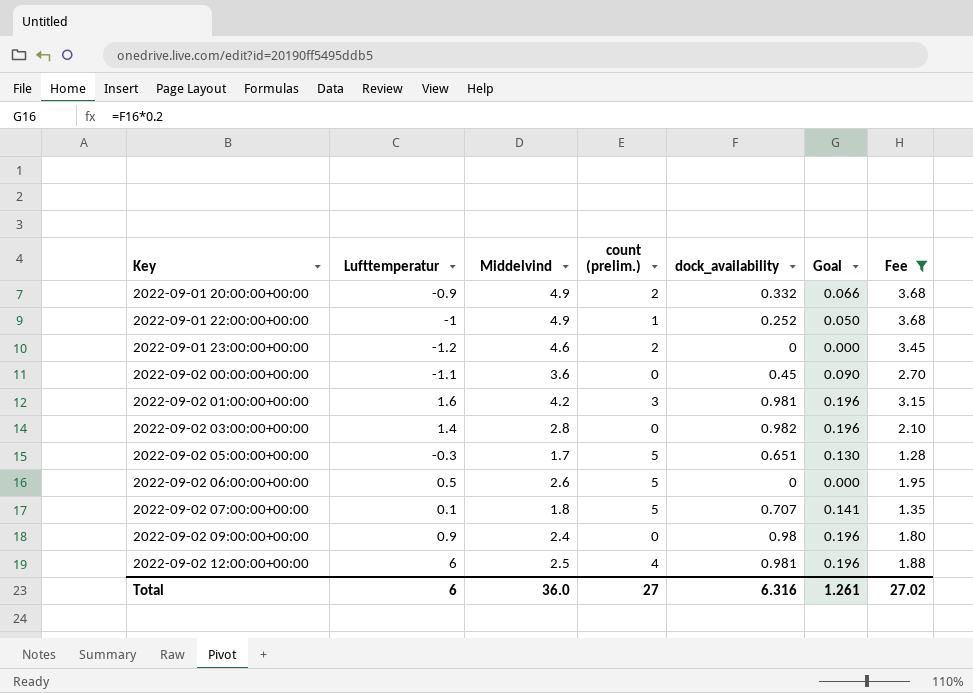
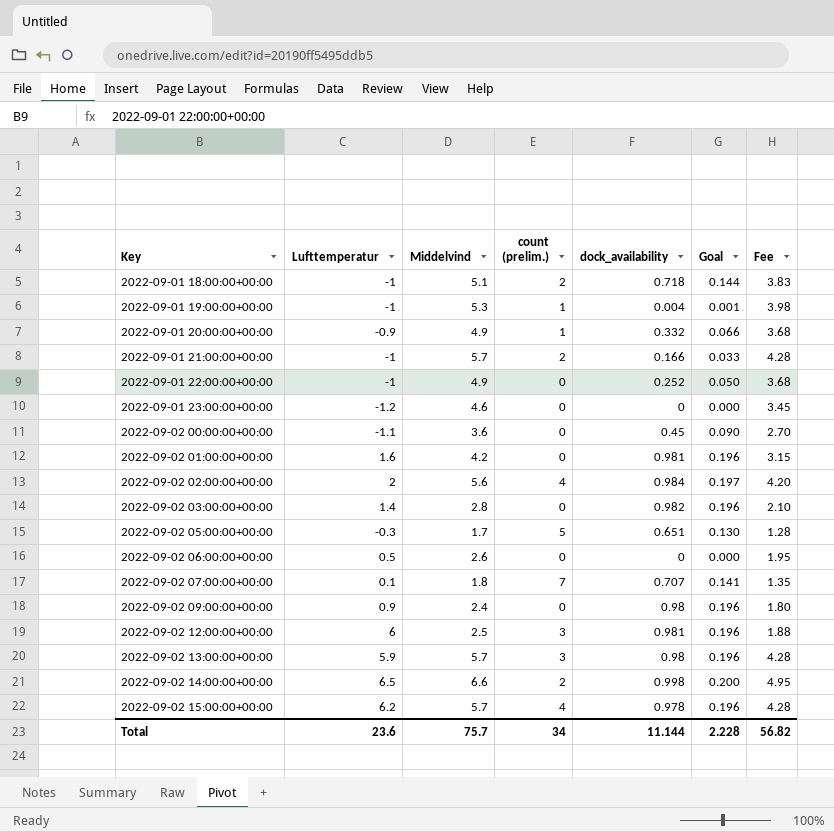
filter: Fee <= 3.68 -> none
2022-09-01 20:00:00+00:00 | count (prelim.): 2 -> 1
2022-09-01 22:00:00+00:00 | count (prelim.): 1 -> 0
2022-09-01 23:00:00+00:00 | count (prelim.): 2 -> 0
2022-09-02 01:00:00+00:00 | count (prelim.): 3 -> 0
2022-09-02 06:00:00+00:00 | count (prelim.): 5 -> 0
2022-09-02 07:00:00+00:00 | count (prelim.): 5 -> 7
2022-09-02 12:00:00+00:00 | count (prelim.): 4 -> 3
Total | Lufttemperatur: 6 -> 23.6
Total | Middelvind: 36.0 -> 75.7
Total | count (prelim.): 27 -> 34
Total | dock_availability: 6.316 -> 11.144
Total | Goal: 1.261 -> 2.228
Total | Fee: 27.02 -> 56.82

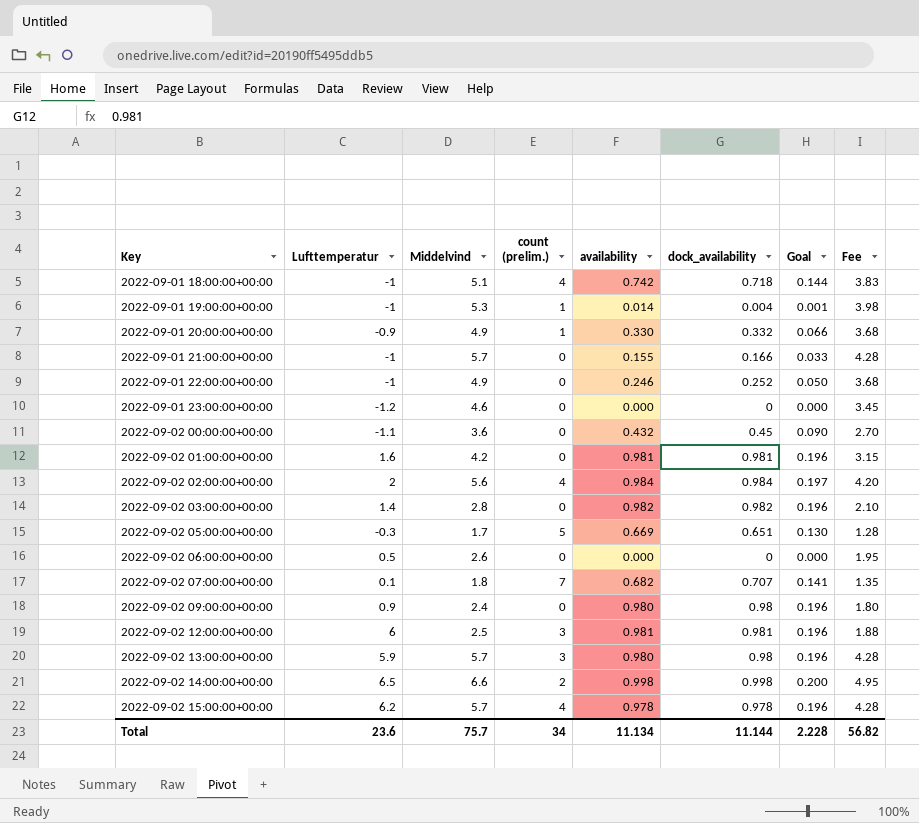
column availability | position: none -> 5
2022-09-01 18:00:00+00:00 | count (prelim.): 2 -> 4
2022-09-01 21:00:00+00:00 | count (prelim.): 2 -> 0

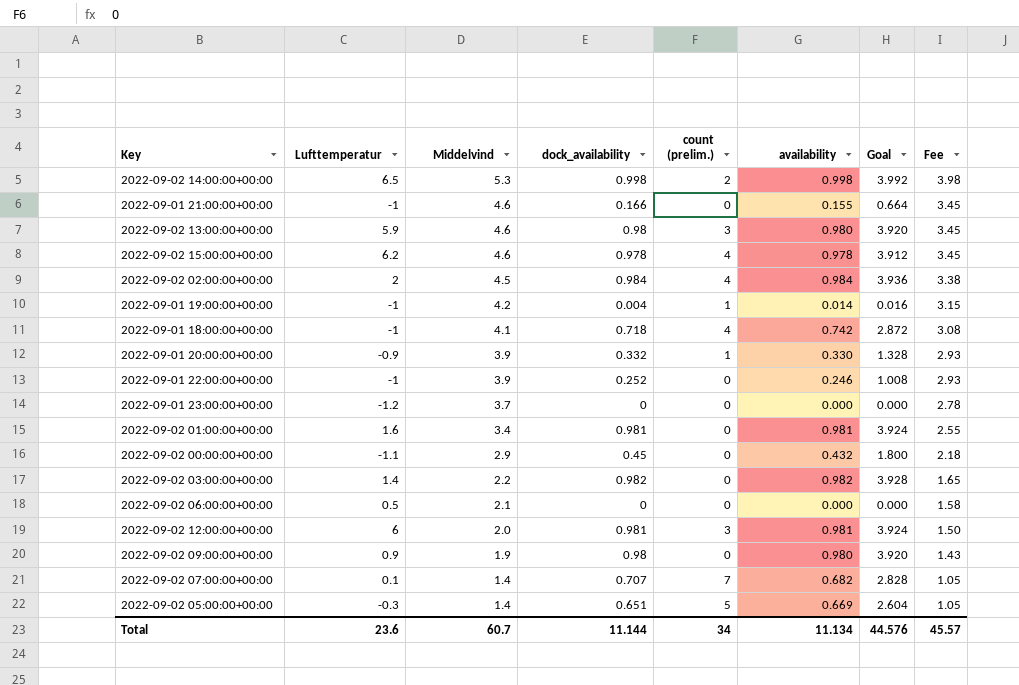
row order: Key ascending -> Middelvind descending
column dock_availability | position: 6 -> 4
column Goal | formula: [dock_availability] * 0.2 -> [dock_availability] * 4
2022-09-02 14:00:00+00:00 | Middelvind: 6.6 -> 5.3
2022-09-02 14:00:00+00:00 | Fee: 4.95 -> 3.98
2022-09-01 21:00:00+00:00 | Middelvind: 5.7 -> 4.6
2022-09-01 21:00:00+00:00 | Fee: 4.28 -> 3.45
2022-09-02 13:00:00+00:00 | Middelvind: 5.7 -> 4.6
2022-09-02 13:00:00+00:00 | Fee: 4.28 -> 3.45
2022-09-02 15:00:00+00:00 | Middelvind: 5.7 -> 4.6
2022-09-02 15:00:00+00:00 | Fee: 4.28 -> 3.45
2022-09-02 02:00:00+00:00 | Middelvind: 5.6 -> 4.5
2022-09-02 02:00:00+00:00 | Fee: 4.20 -> 3.38
2022-09-01 19:00:00+00:00 | Middelvind: 5.3 -> 4.2
2022-09-01 19:00:00+00:00 | Fee: 3.98 -> 3.15
2022-09-01 18:00:00+00:00 | Middelvind: 5.1 -> 4.1
2022-09-01 18:00:00+00:00 | Fee: 3.83 -> 3.08
2022-09-01 20:00:00+00:00 | Middelvind: 4.9 -> 3.9
2022-09-01 20:00:00+00:00 | Fee: 3.68 -> 2.93
2022-09-01 22:00:00+00:00 | Middelvind: 4.9 -> 3.9
2022-09-01 22:00:00+00:00 | Fee: 3.68 -> 2.93
2022-09-01 23:00:00+00:00 | Middelvind: 4.6 -> 3.7
2022-09-01 23:00:00+00:00 | Fee: 3.45 -> 2.78
2022-09-02 01:00:00+00:00 | Middelvind: 4.2 -> 3.4
2022-09-02 01:00:00+00:00 | Fee: 3.15 -> 2.55
2022-09-02 00:00:00+00:00 | Middelvind: 3.6 -> 2.9
2022-09-02 00:00:00+00:00 | Fee: 2.70 -> 2.18
2022-09-02 03:00:00+00:00 | Middelvind: 2.8 -> 2.2
2022-09-02 03:00:00+00:00 | Fee: 2.10 -> 1.65
2022-09-02 06:00:00+00:00 | Middelvind: 2.6 -> 2.1
2022-09-02 06:00:00+00:00 | Fee: 1.95 -> 1.58
2022-09-02 12:00:00+00:00 | Middelvind: 2.5 -> 2.0
2022-09-02 12:00:00+00:00 | Fee: 1.88 -> 1.50
2022-09-02 09:00:00+00:00 | Middelvind: 2.4 -> 1.9
2022-09-02 09:00:00+00:00 | Fee: 1.80 -> 1.43
2022-09-02 07:00:00+00:00 | Middelvind: 1.8 -> 1.4
2022-09-02 07:00:00+00:00 | Fee: 1.35 -> 1.05
2022-09-02 05:00:00+00:00 | Middelvind: 1.7 -> 1.4
2022-09-02 05:00:00+00:00 | Fee: 1.28 -> 1.05
Total | Middelvind: 75.7 -> 60.7
Total | Goal: 2.228 -> 44.576
Total | Fee: 56.82 -> 45.57

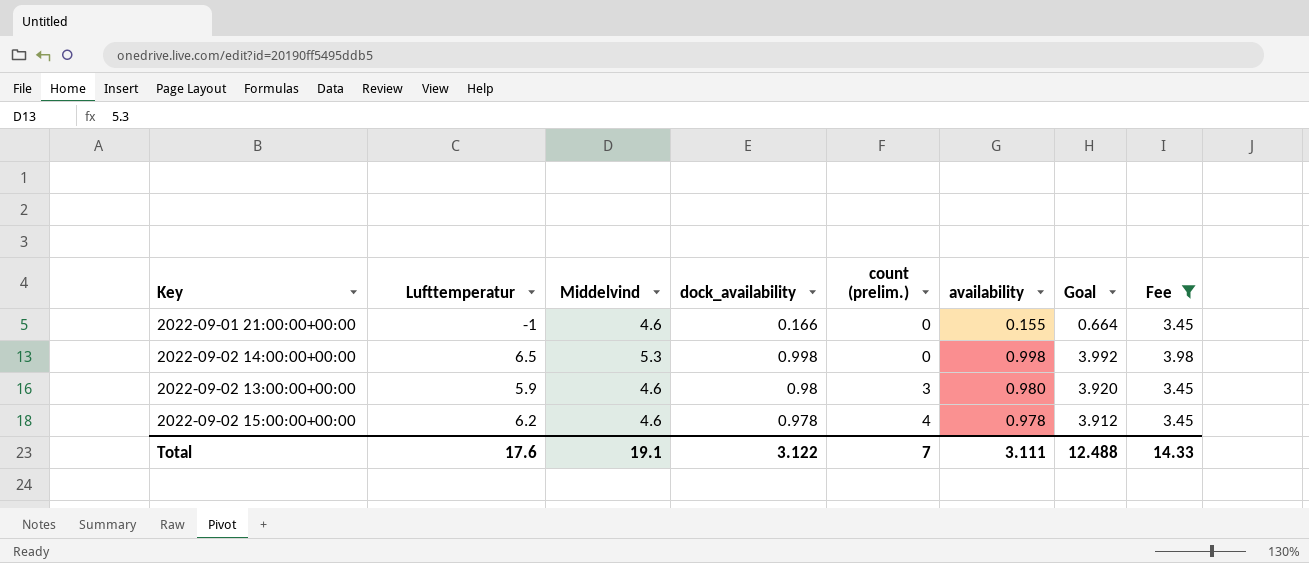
filter: none -> Fee >= 3.45
row order: Middelvind descending -> count (prelim.) ascending
2022-09-02 14:00:00+00:00 | count (prelim.): 2 -> 0
Total | Lufttemperatur: 23.6 -> 17.6
Total | Middelvind: 60.7 -> 19.1
Total | dock_availability: 11.144 -> 3.122
Total | count (prelim.): 34 -> 7
Total | availability: 11.134 -> 3.111
Total | Goal: 44.576 -> 12.488
Total | Fee: 45.57 -> 14.33

